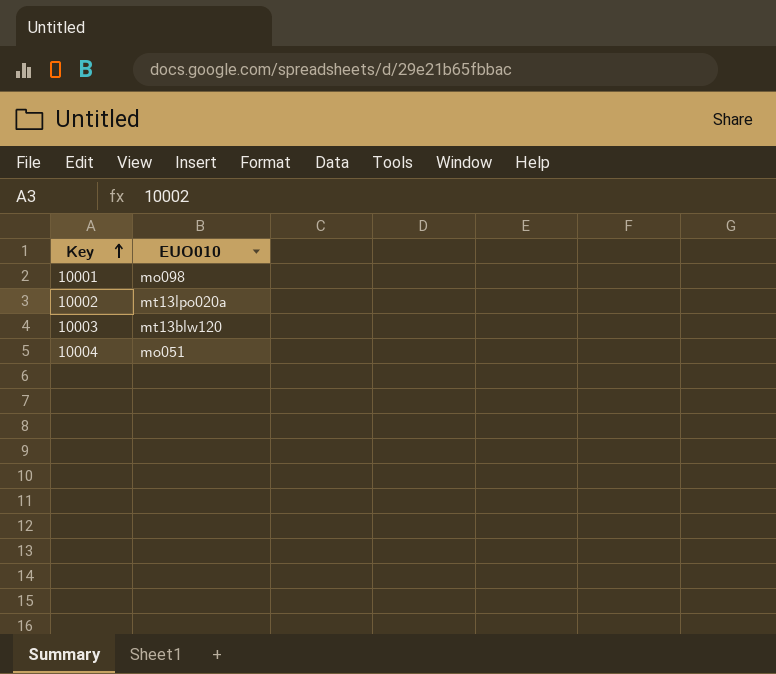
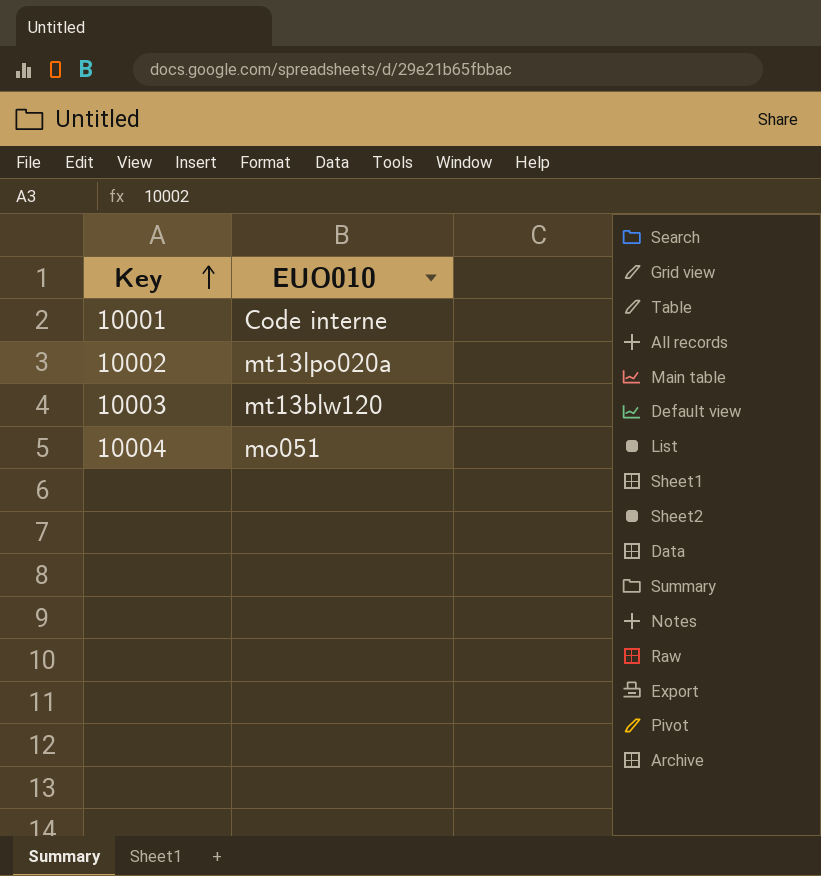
10001 | EUO010: mo098 -> Code interne

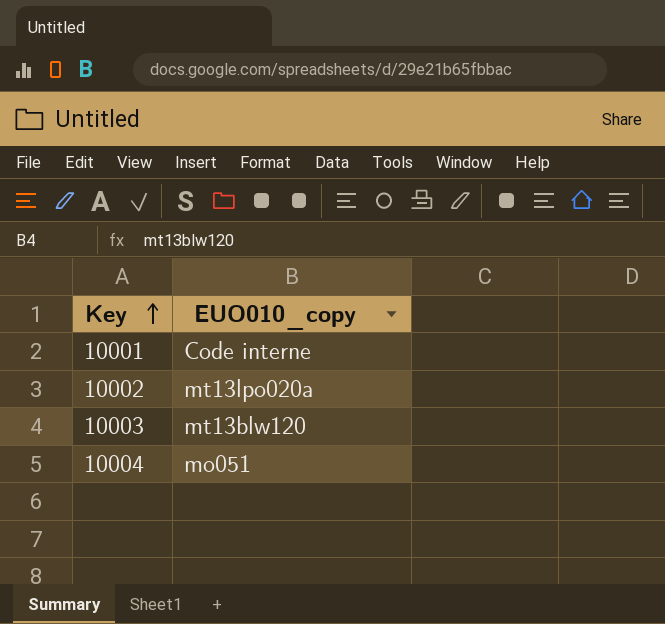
column name: EUO010 -> EUO010_copy

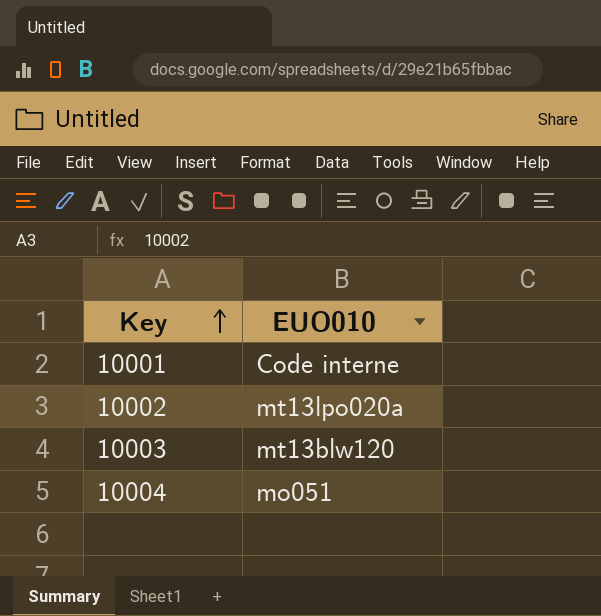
column name: EUO010_copy -> EUO010

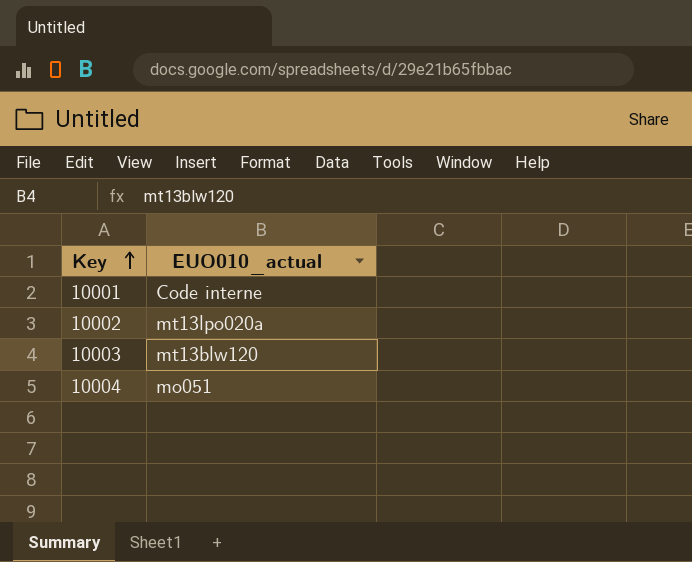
column name: EUO010 -> EUO010_actual

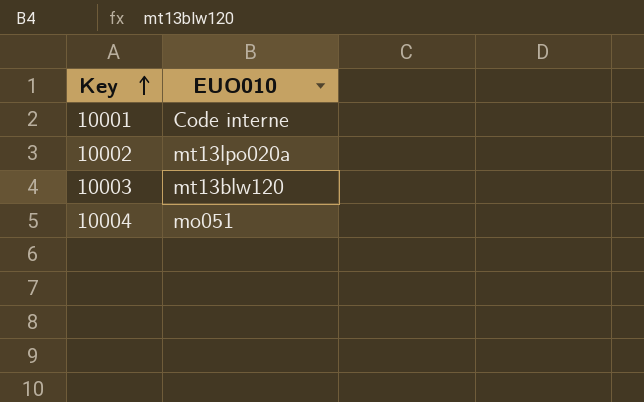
column name: EUO010_actual -> EUO010

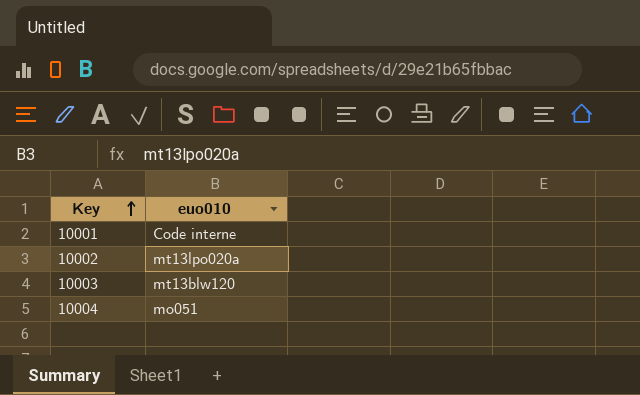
column name: EUO010 -> euo010

